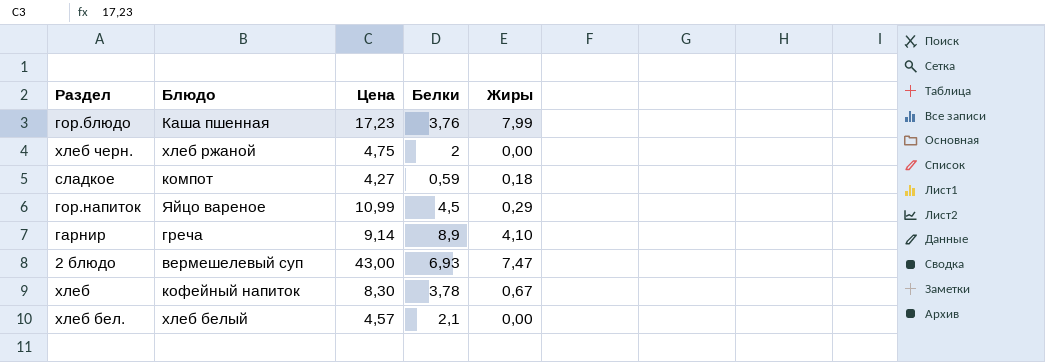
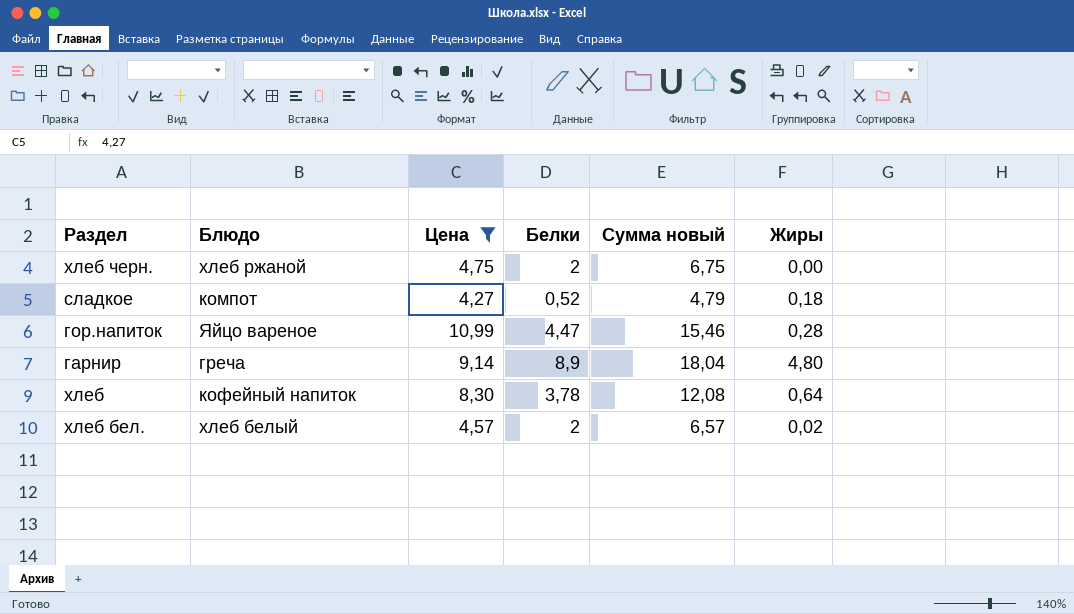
filter: none -> Цена <= 10,99
column Сумма новый | formula: none -> [Цена] + [Белки]
сладкое | Белки: 0,59 -> 0,52
гор.напиток | Белки: 4,5 -> 4,47
гор.напиток | Жиры: 0,29 -> 0,28
гарнир | Жиры: 4,10 -> 4,80
хлеб | Жиры: 0,67 -> 0,64
хлеб бел. | Белки: 2,1 -> 2
хлеб бел. | Жиры: 0,00 -> 0,02

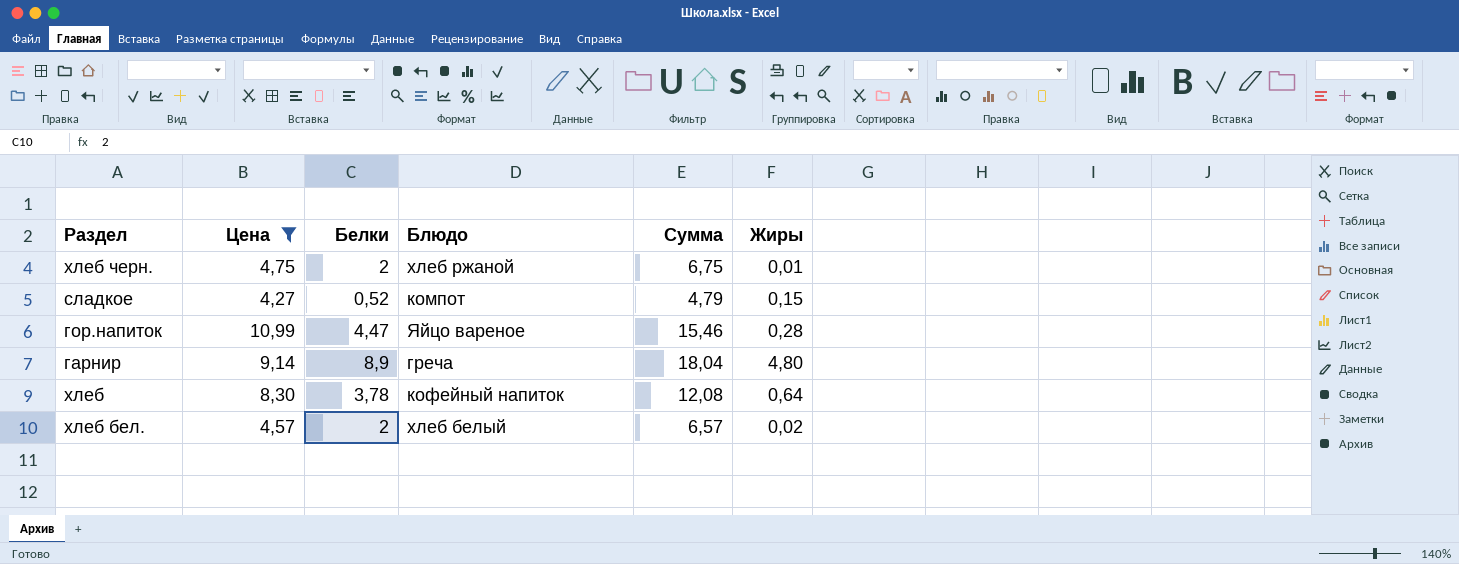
column Блюдо | position: 2 -> 4
column name: Сумма новый -> Сумма
хлеб черн. | Жиры: 0,00 -> 0,01
сладкое | Жиры: 0,18 -> 0,15

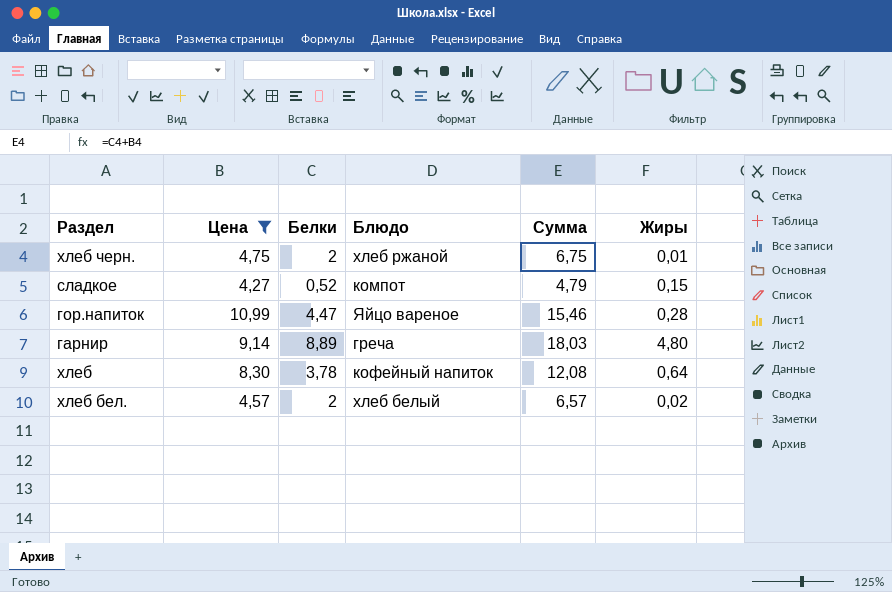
гарнир | Белки: 8,9 -> 8,89
гарнир | Сумма: 18,04 -> 18,03

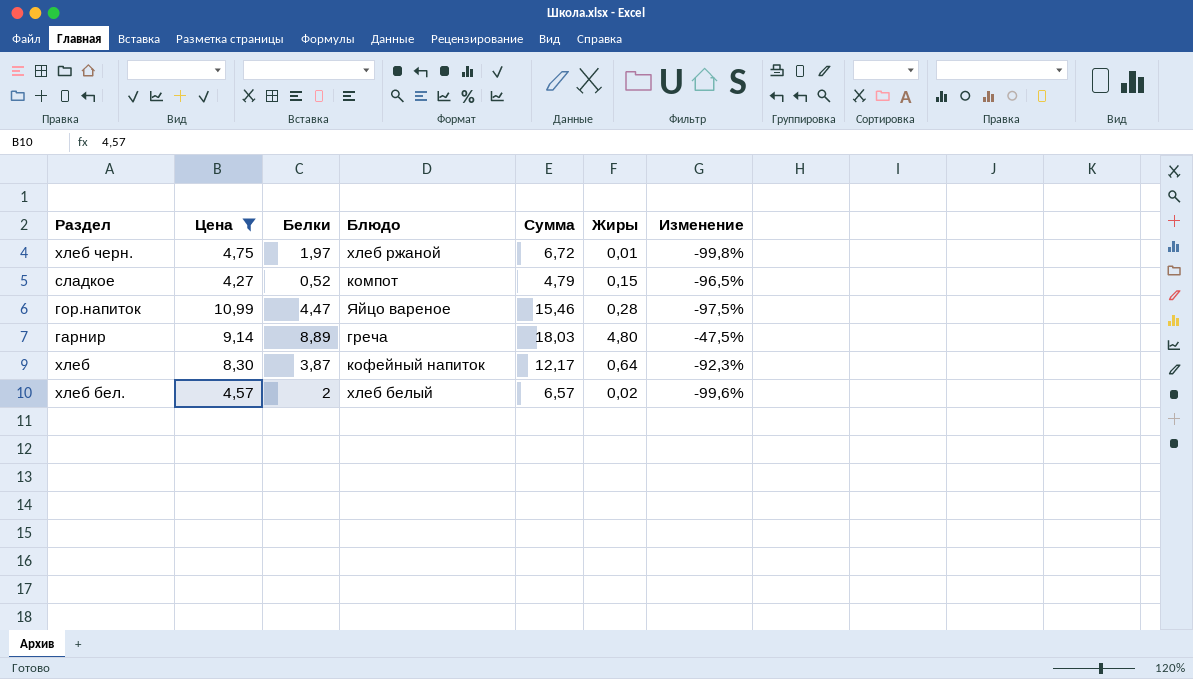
column Изменение | formula: none -> ([Жиры] - [Цена]) / [Цена]
хлеб черн. | Белки: 2 -> 1,97
хлеб черн. | Сумма: 6,75 -> 6,72
хлеб | Белки: 3,78 -> 3,87
хлеб | Сумма: 12,08 -> 12,17

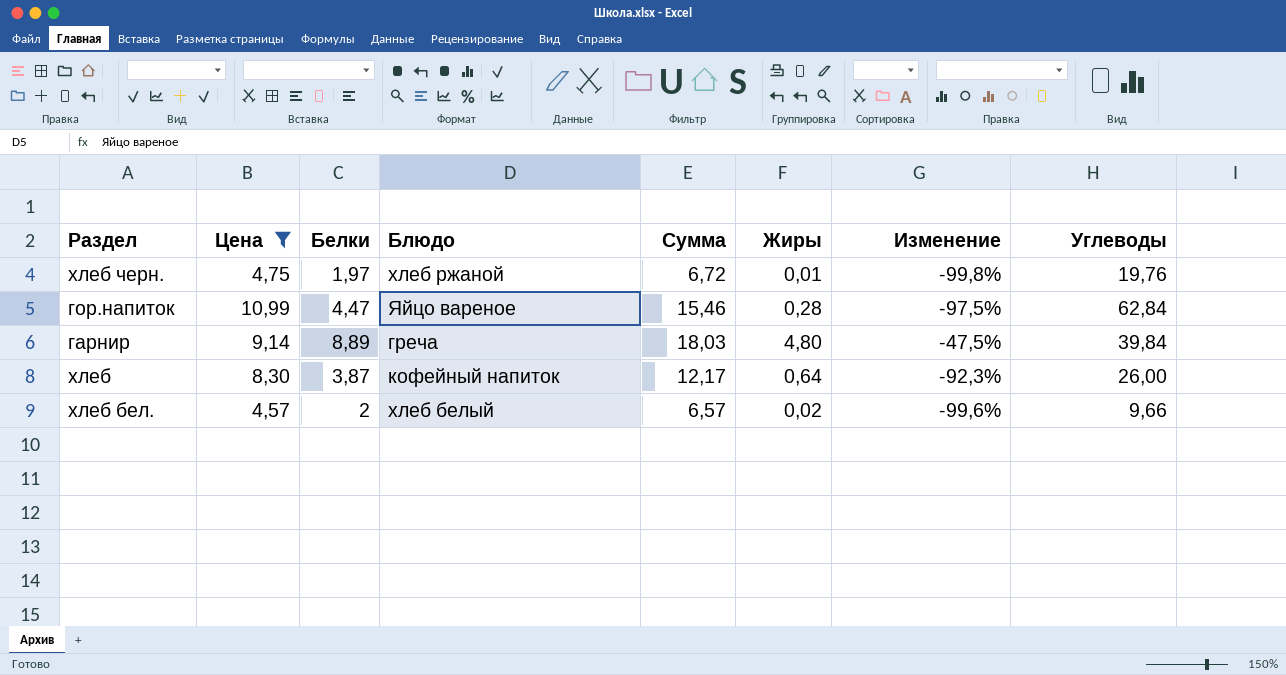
column Углеводы | position: none -> 8
row сладкое: 4,27 | 0,52 | компот | 4,79 | 0,15 | -96,5% -> none

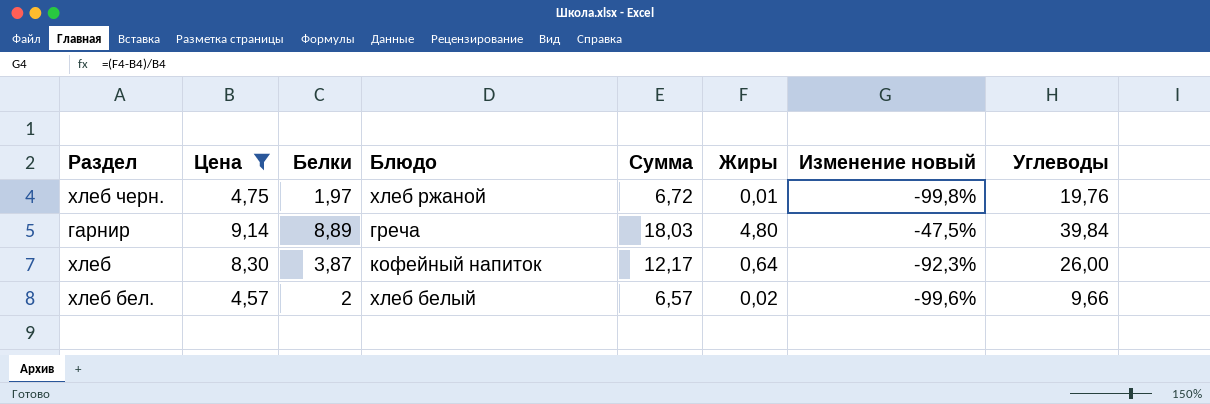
column name: Изменение -> Изменение новый
row гор.напиток: 10,99 | 4,47 | Яйцо вареное | 15,46 | 0,28 | -97,5% | 62,84 -> none

